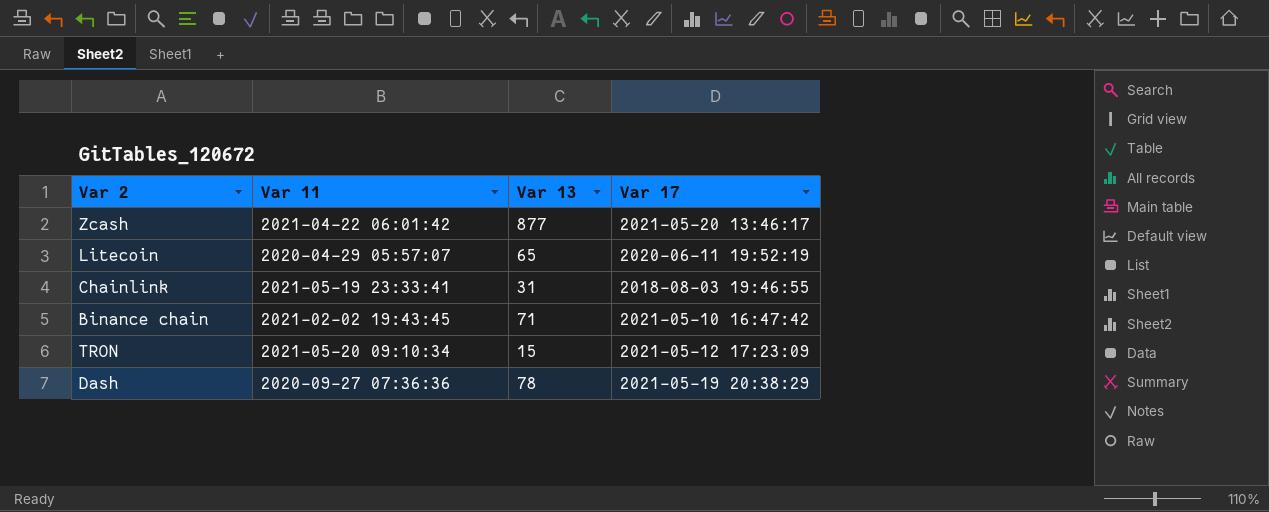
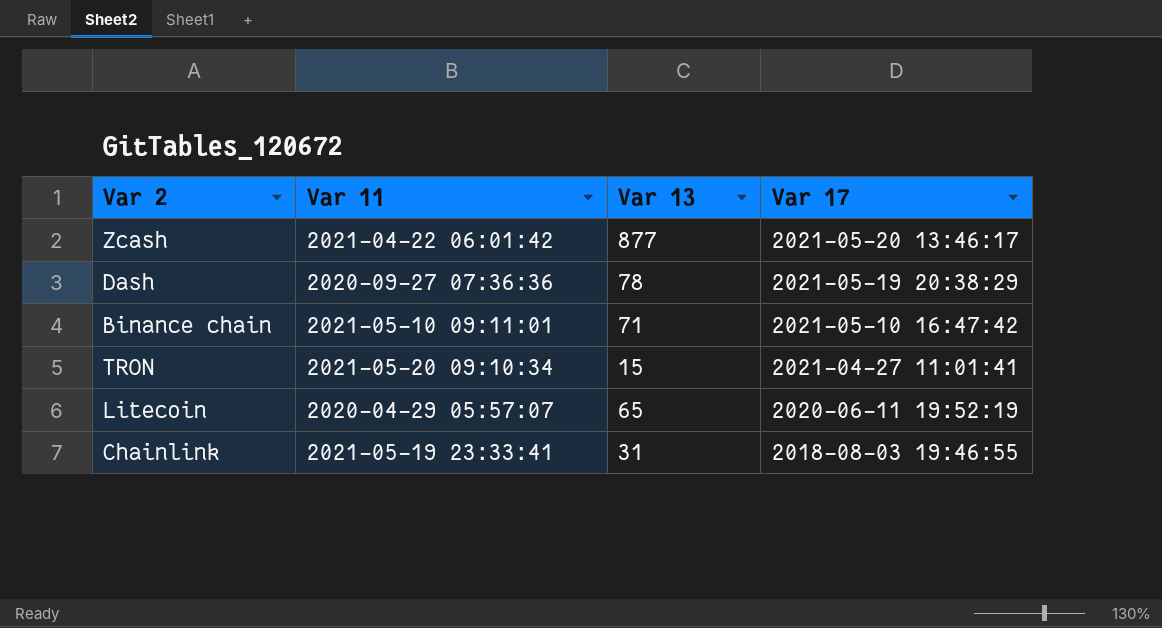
row order: none -> Var 17 descending
Binance chain | Var 11: 2021-02-02 19:43:45 -> 2021-05-10 09:11:01
TRON | Var 17: 2021-05-12 17:23:09 -> 2021-04-27 11:01:41

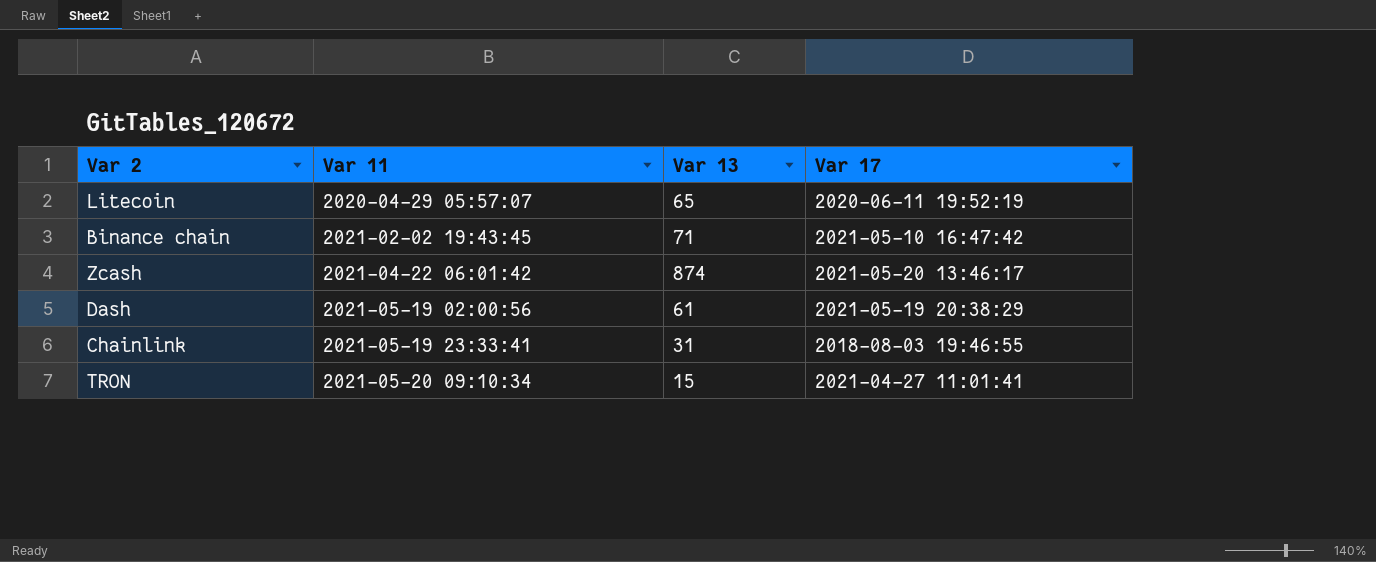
row order: Var 17 descending -> Var 11 ascending
Binance chain | Var 11: 2021-05-10 09:11:01 -> 2021-02-02 19:43:45
Zcash | Var 13: 877 -> 874
Dash | Var 11: 2020-09-27 07:36:36 -> 2021-05-19 02:00:56
Dash | Var 13: 78 -> 61

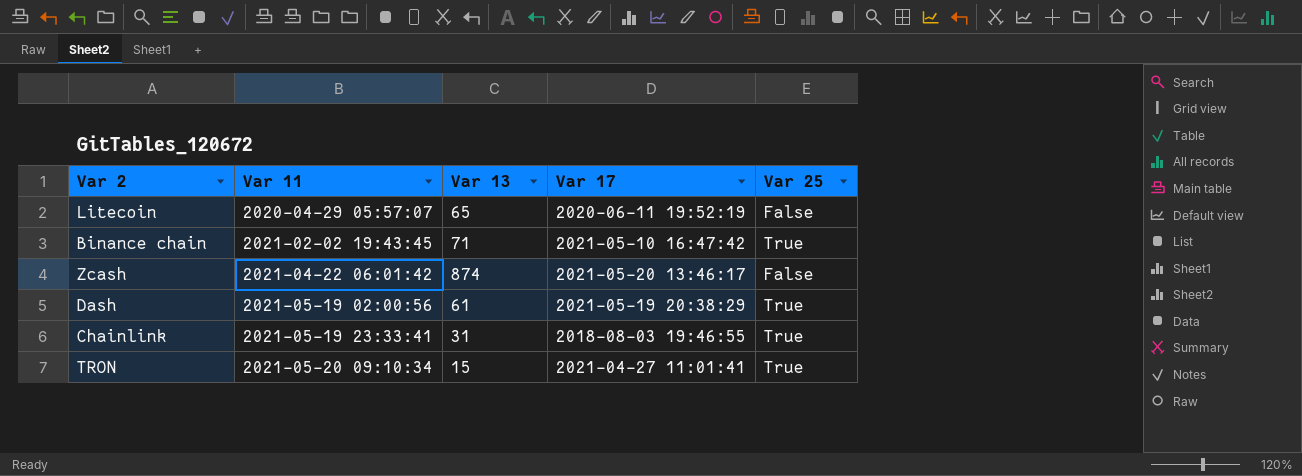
column Var 25 | position: none -> 5

